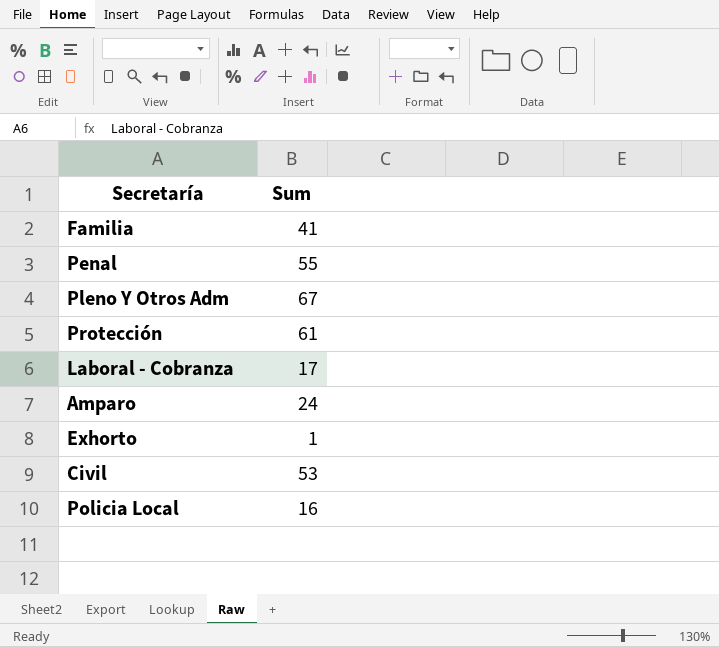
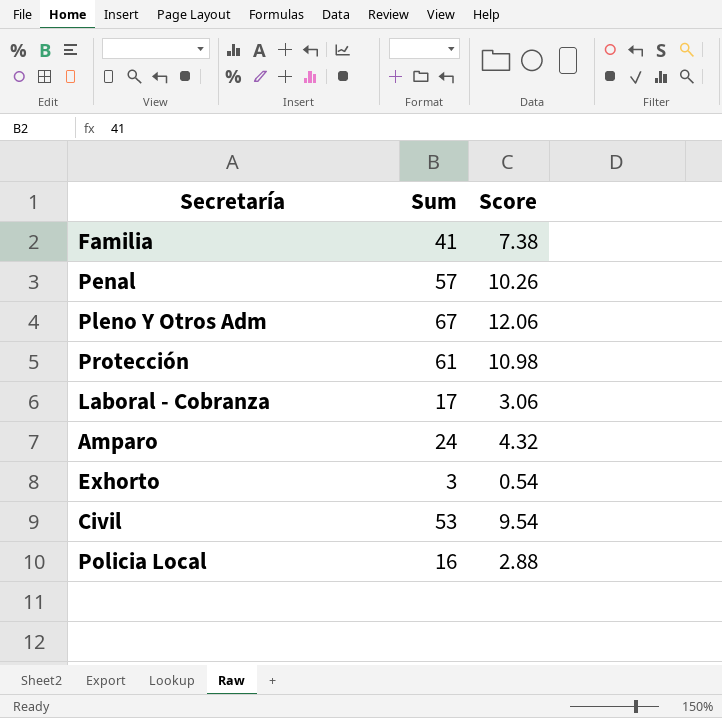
column Score | formula: none -> [Sum] * 0.18
Penal | Sum: 55 -> 57
Exhorto | Sum: 1 -> 3

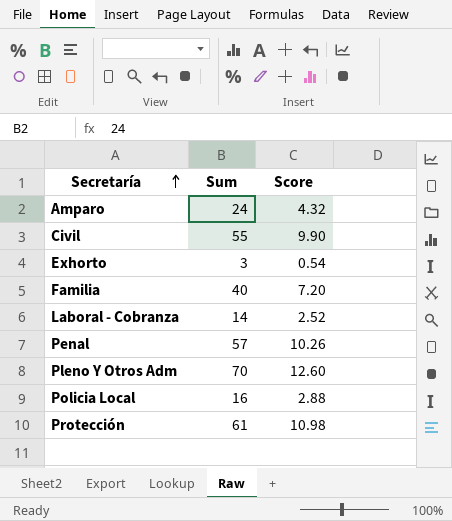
row order: none -> Secretaría ascending
Civil | Sum: 53 -> 55
Civil | Score: 9.54 -> 9.90
Familia | Sum: 41 -> 40
Familia | Score: 7.38 -> 7.20
Laboral - Cobranza | Sum: 17 -> 14
Laboral - Cobranza | Score: 3.06 -> 2.52
Pleno Y Otros Adm | Sum: 67 -> 70
Pleno Y Otros Adm | Score: 12.06 -> 12.60

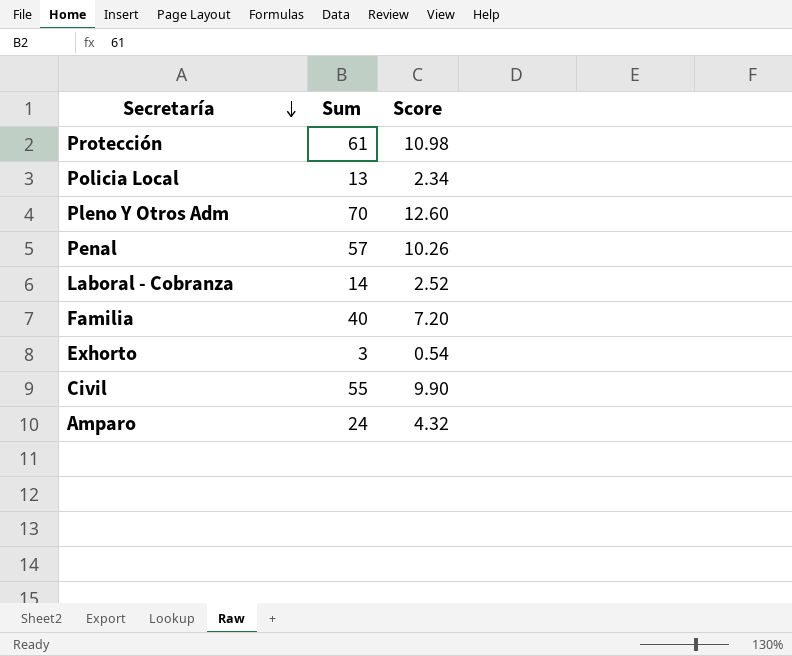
row order: Secretaría ascending -> Secretaría descending
Policia Local | Sum: 16 -> 13
Policia Local | Score: 2.88 -> 2.34

